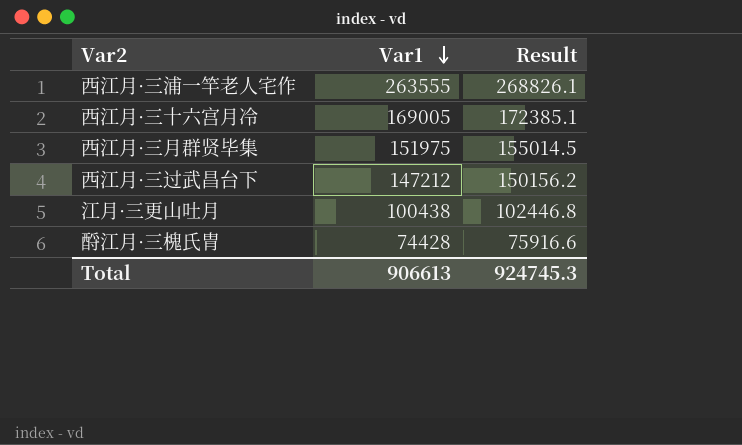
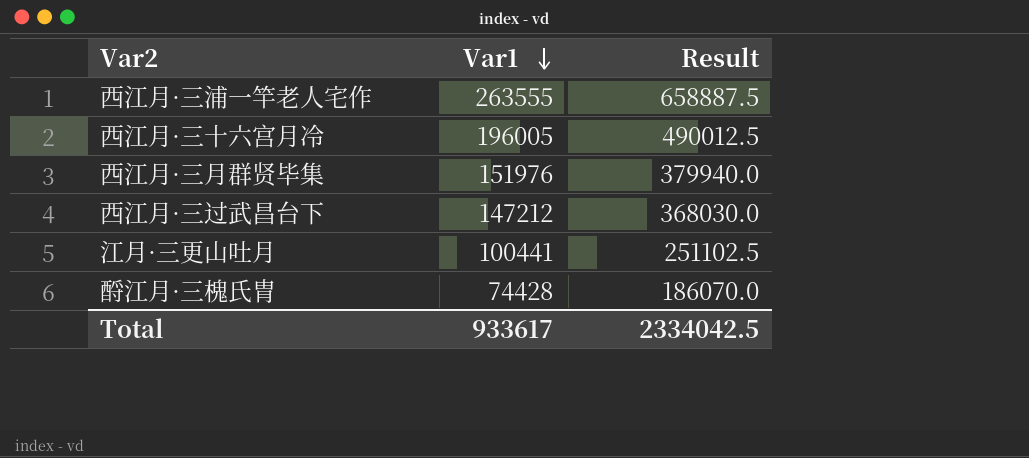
column Result | formula: [Var1] * 1.02 -> [Var1] * 2.5
西江月·三十六宫月冷 | Var1: 169005 -> 196005
西江月·三月群贤毕集 | Var1: 151975 -> 151976
江月·三更山吐月 | Var1: 100438 -> 100441
Total | Var1: 906613 -> 933617
Total | Result: 924745.3 -> 2334042.5

